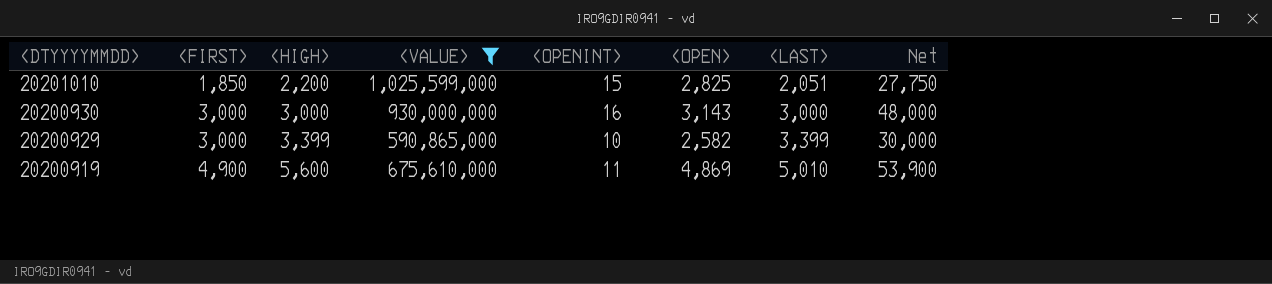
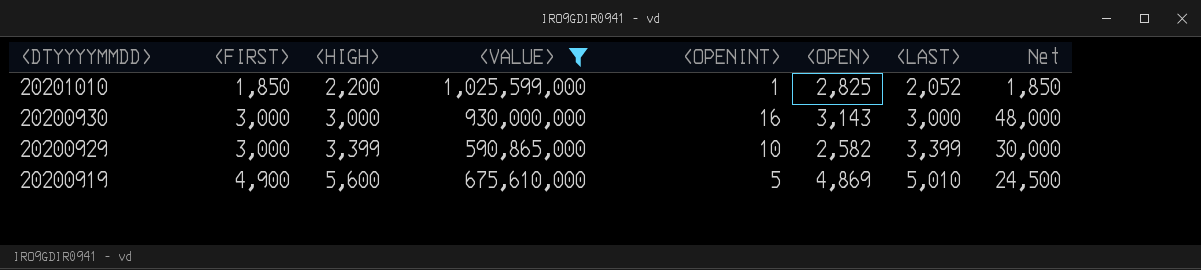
20201010 | <OPENINT>: 15 -> 1
20201010 | <LAST>: 2,051 -> 2,052
20201010 | Net: 27,750 -> 1,850
20200919 | <OPENINT>: 11 -> 5
20200919 | Net: 53,900 -> 24,500

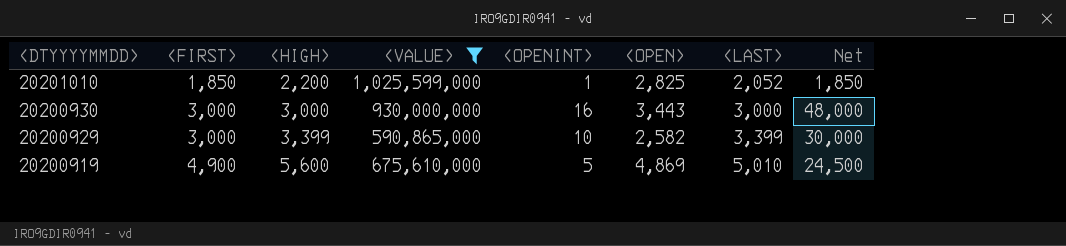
20200930 | <OPEN>: 3,143 -> 3,443

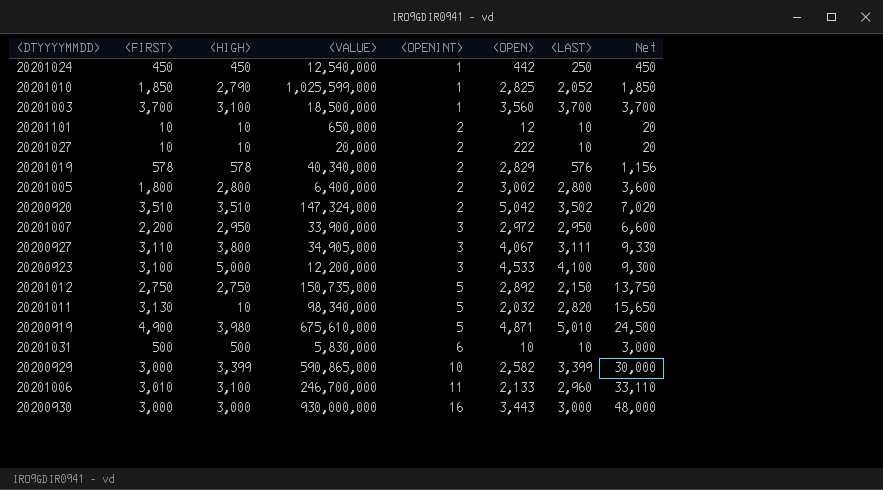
filter: <VALUE> >= 590,865,000 -> none
row order: <DTYYYYMMDD> descending -> <OPENINT> ascending
20201010 | <HIGH>: 2,200 -> 2,790
20200919 | <HIGH>: 5,600 -> 3,980
20200919 | <OPEN>: 4,869 -> 4,871

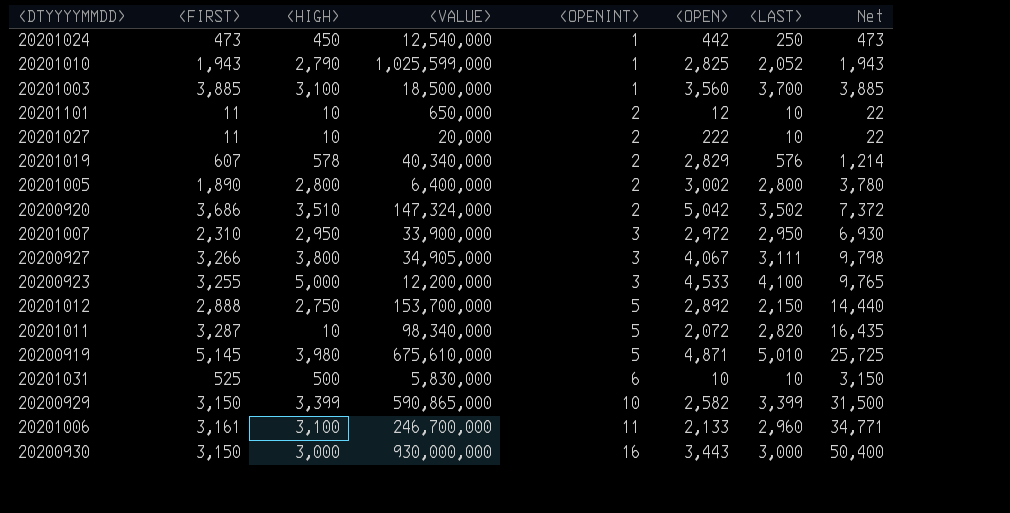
20201024 | <FIRST>: 450 -> 473
20201024 | Net: 450 -> 473
20201010 | <FIRST>: 1,850 -> 1,943
20201010 | Net: 1,850 -> 1,943
20201003 | <FIRST>: 3,700 -> 3,885
20201003 | Net: 3,700 -> 3,885
20201101 | <FIRST>: 10 -> 11
20201101 | Net: 20 -> 22
20201027 | <FIRST>: 10 -> 11
20201027 | Net: 20 -> 22
20201019 | <FIRST>: 578 -> 607
20201019 | Net: 1,156 -> 1,214
20201005 | <FIRST>: 1,800 -> 1,890
20201005 | Net: 3,600 -> 3,780
20200920 | <FIRST>: 3,510 -> 3,686
20200920 | Net: 7,020 -> 7,372
20201007 | <FIRST>: 2,200 -> 2,310
20201007 | Net: 6,600 -> 6,930
20200927 | <FIRST>: 3,110 -> 3,266
20200927 | Net: 9,330 -> 9,798
20200923 | <FIRST>: 3,100 -> 3,255
20200923 | Net: 9,300 -> 9,765
20201012 | <FIRST>: 2,750 -> 2,888
20201012 | <VALUE>: 150,735,000 -> 153,700,000
20201012 | Net: 13,750 -> 14,440
20201011 | <FIRST>: 3,130 -> 3,287
20201011 | <OPEN>: 2,032 -> 2,072
20201011 | Net: 15,650 -> 16,435
20200919 | <FIRST>: 4,900 -> 5,145
20200919 | Net: 24,500 -> 25,725
20201031 | <FIRST>: 500 -> 525
20201031 | Net: 3,000 -> 3,150
20200929 | <FIRST>: 3,000 -> 3,150
20200929 | Net: 30,000 -> 31,500
20201006 | <FIRST>: 3,010 -> 3,161
20201006 | Net: 33,110 -> 34,771
20200930 | <FIRST>: 3,000 -> 3,150
20200930 | Net: 48,000 -> 50,400

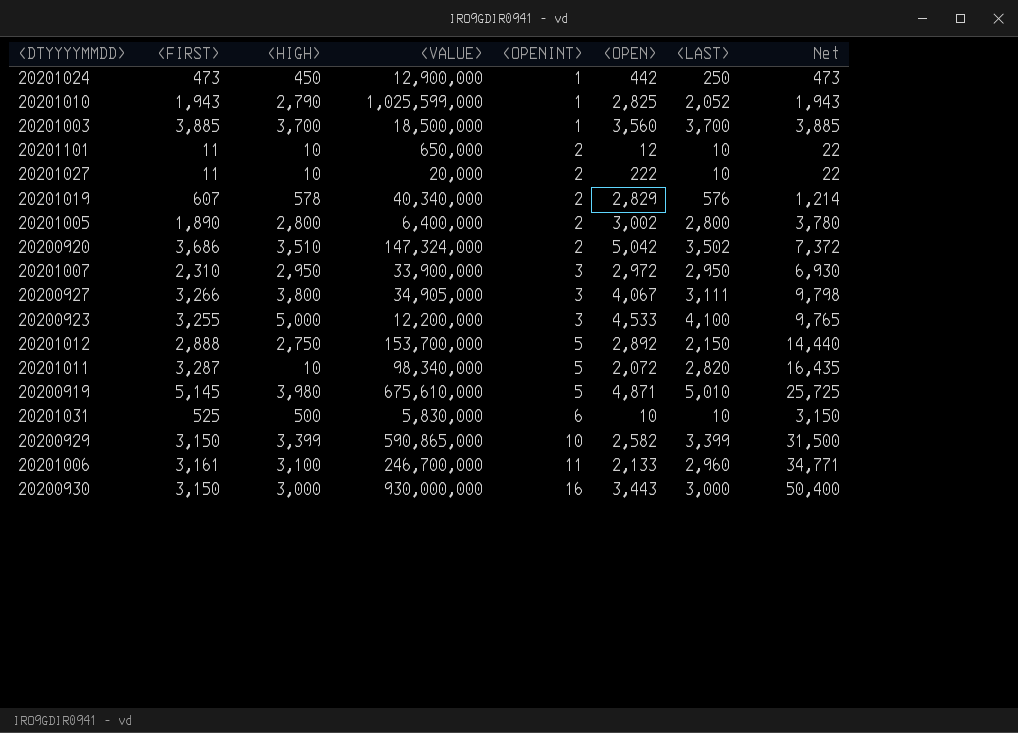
20201024 | <VALUE>: 12,540,000 -> 12,900,000
20201003 | <HIGH>: 3,100 -> 3,700

